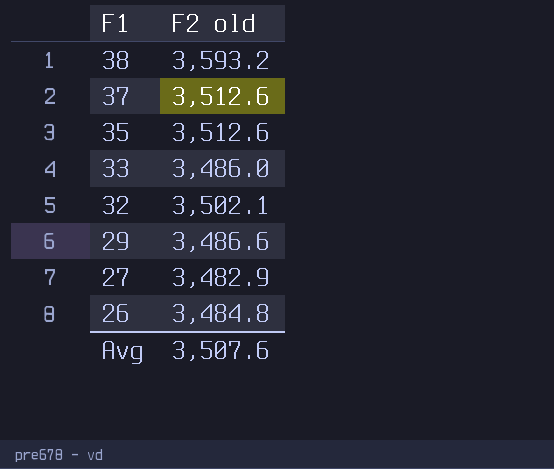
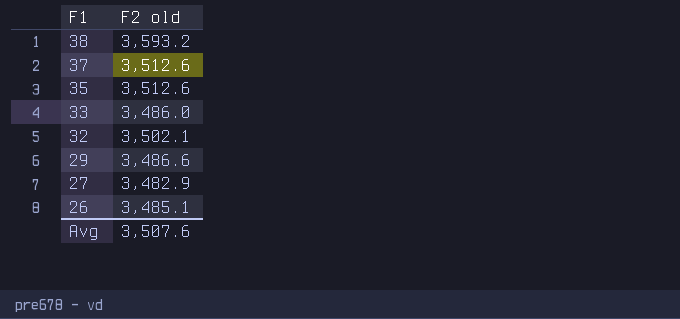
26 | F2 old: 3,484.8 -> 3,485.1

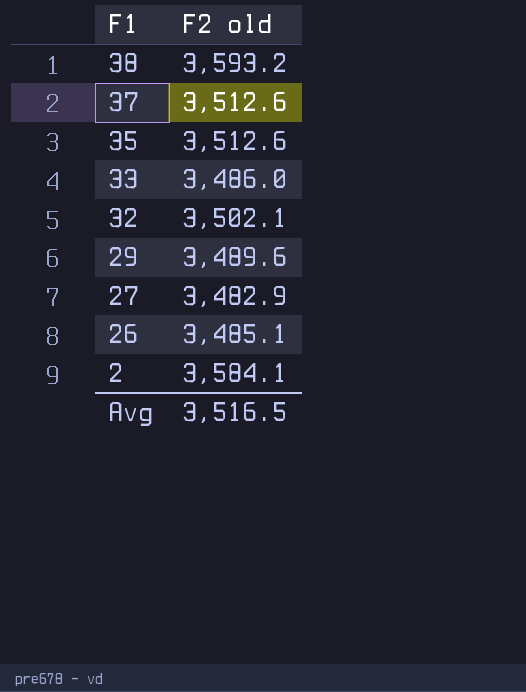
29 | F2 old: 3,486.6 -> 3,489.6
row 2: none -> 3,584.1
Avg | F2 old: 3,507.6 -> 3,516.5

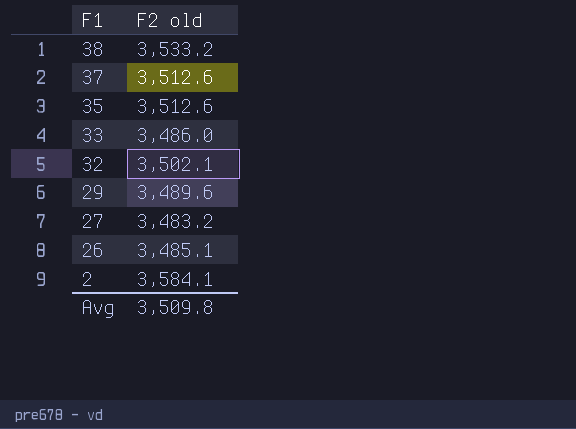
38 | F2 old: 3,593.2 -> 3,533.2
27 | F2 old: 3,482.9 -> 3,483.2
Avg | F2 old: 3,516.5 -> 3,509.8

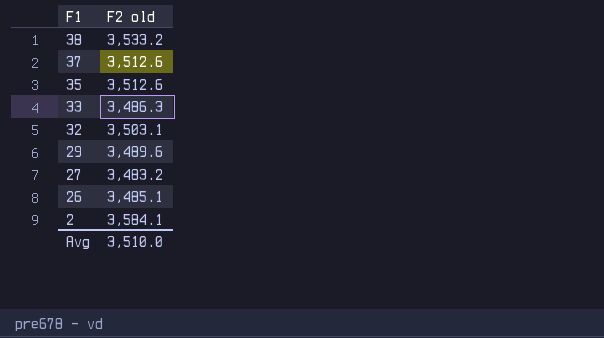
33 | F2 old: 3,486.0 -> 3,486.3
32 | F2 old: 3,502.1 -> 3,503.1
Avg | F2 old: 3,509.8 -> 3,510.0

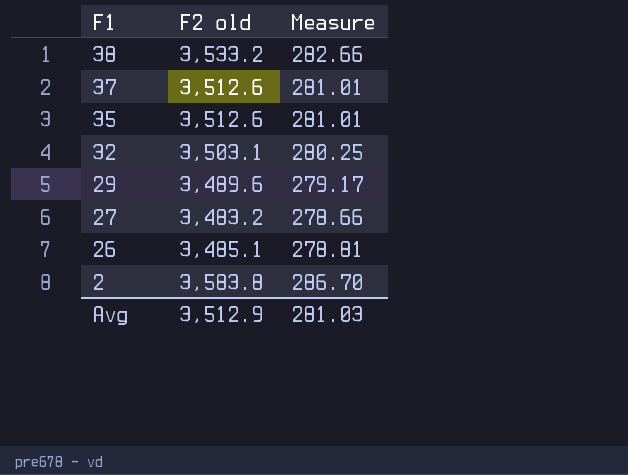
column Measure | formula: none -> [F2 old] * 0.08
row 33: 3,486.3 -> none
2 | F2 old: 3,584.1 -> 3,583.8
Avg | F2 old: 3,510.0 -> 3,512.9

